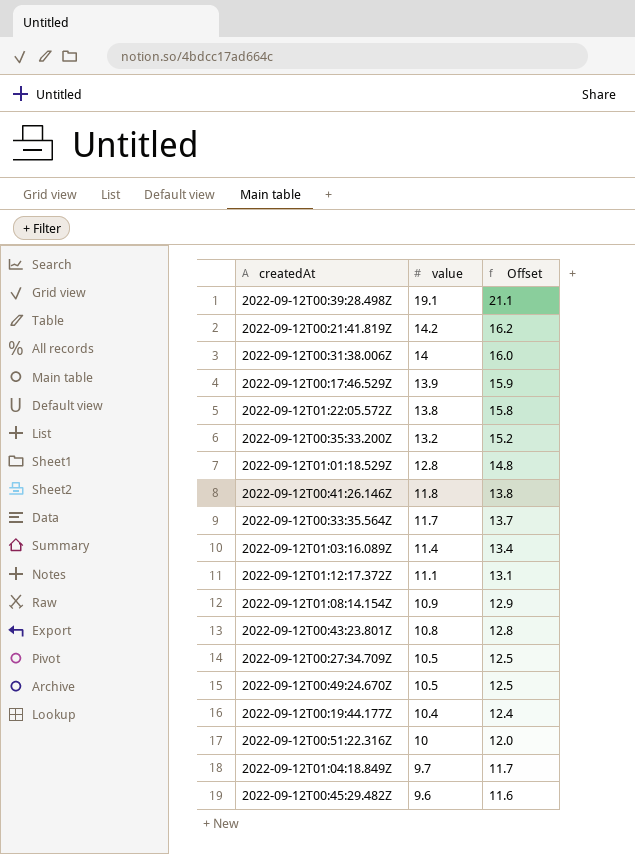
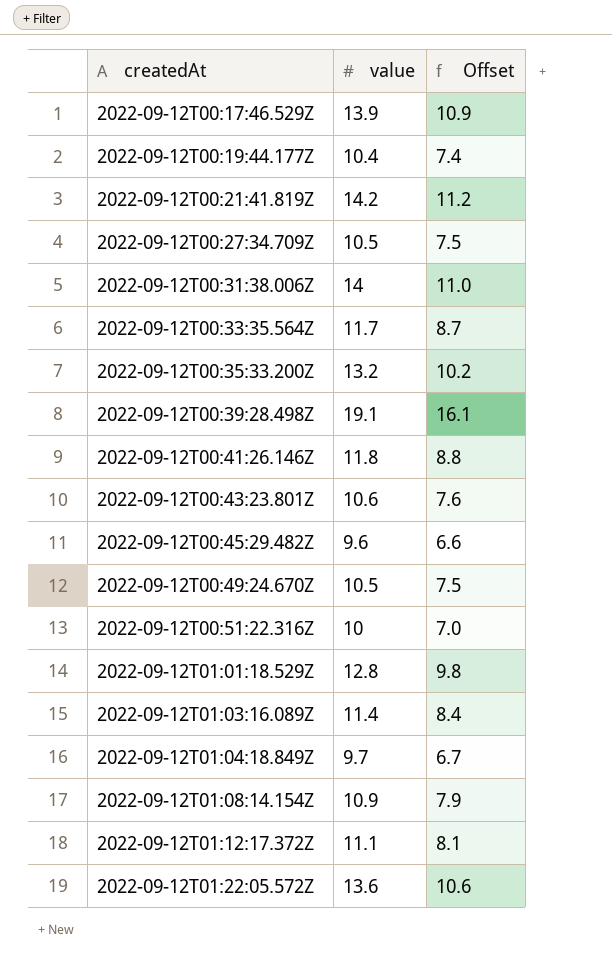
row order: value descending -> createdAt ascending
column Offset | formula: [value] + 2 -> [value] - 3
2022-09-12T00:43:23.801Z | value: 10.8 -> 10.6
2022-09-12T01:22:05.572Z | value: 13.8 -> 13.6

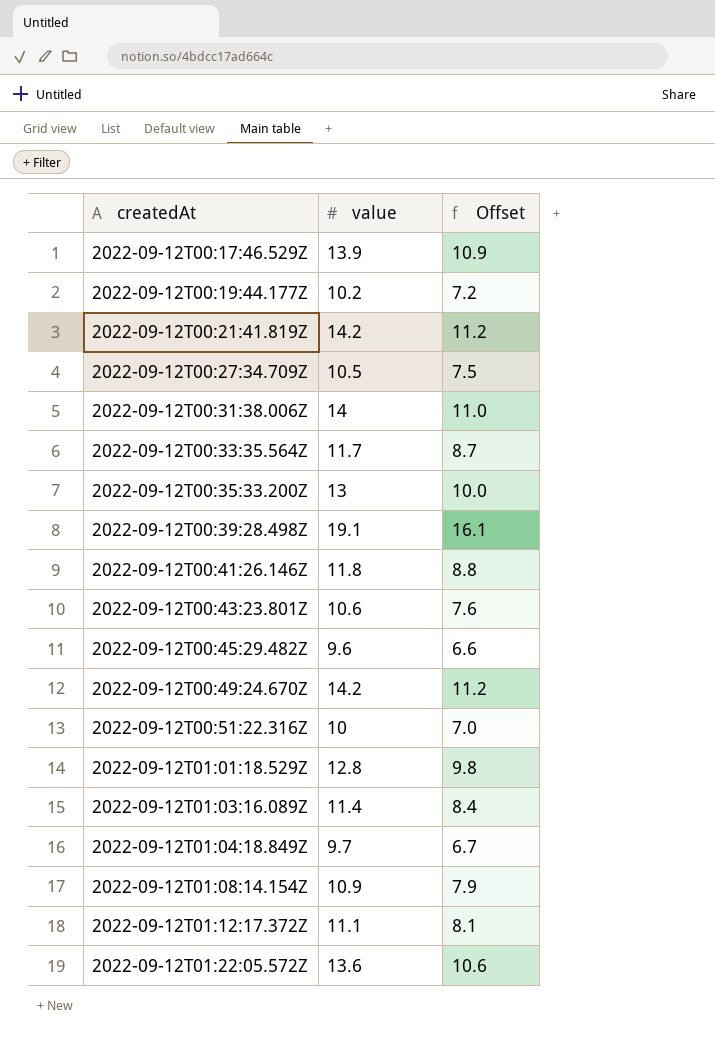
2022-09-12T00:19:44.177Z | value: 10.4 -> 10.2
2022-09-12T00:19:44.177Z | Offset: 7.4 -> 7.2
2022-09-12T00:35:33.200Z | value: 13.2 -> 13
2022-09-12T00:35:33.200Z | Offset: 10.2 -> 10.0
2022-09-12T00:49:24.670Z | value: 10.5 -> 14.2
2022-09-12T00:49:24.670Z | Offset: 7.5 -> 11.2

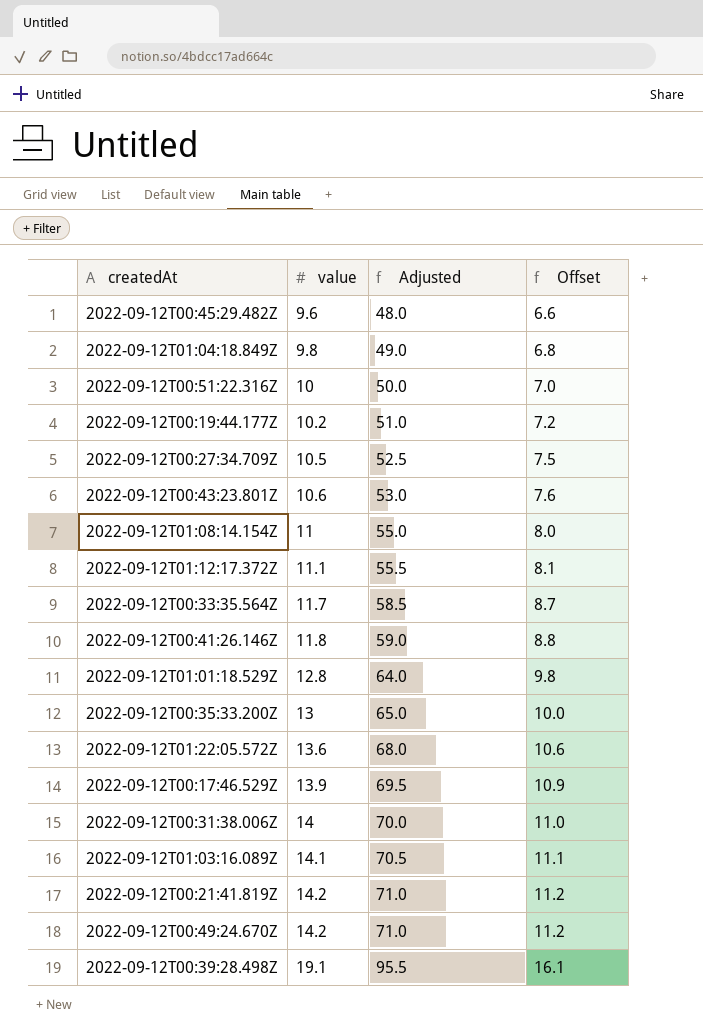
row order: createdAt ascending -> value ascending
column Adjusted | formula: none -> [value] * 5
2022-09-12T01:04:18.849Z | value: 9.7 -> 9.8
2022-09-12T01:04:18.849Z | Offset: 6.7 -> 6.8
2022-09-12T01:08:14.154Z | value: 10.9 -> 11
2022-09-12T01:08:14.154Z | Offset: 7.9 -> 8.0
2022-09-12T01:03:16.089Z | value: 11.4 -> 14.1
2022-09-12T01:03:16.089Z | Offset: 8.4 -> 11.1

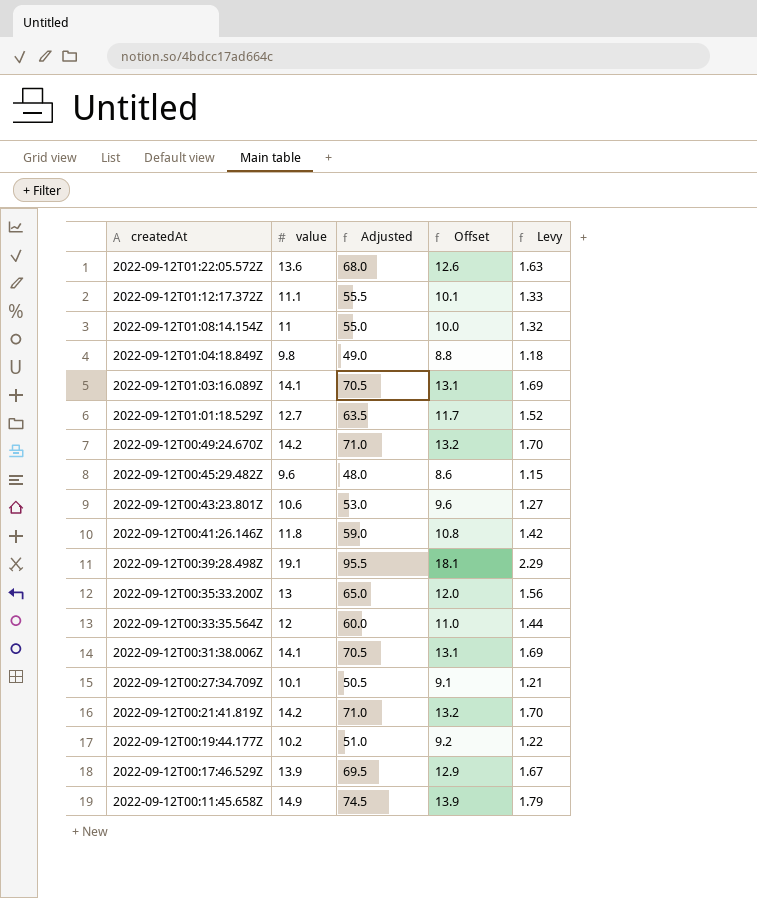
row order: value ascending -> createdAt descending
column Offset | formula: [value] - 3 -> [value] - 1
column Levy | formula: none -> [value] * 0.12
row 2022-09-12T00:51:22.316Z: 10 | 50.0 | 7.0 -> none
2022-09-12T01:01:18.529Z | value: 12.8 -> 12.7
2022-09-12T01:01:18.529Z | Adjusted: 64.0 -> 63.5
2022-09-12T00:33:35.564Z | value: 11.7 -> 12
2022-09-12T00:33:35.564Z | Adjusted: 58.5 -> 60.0
2022-09-12T00:31:38.006Z | value: 14 -> 14.1
2022-09-12T00:31:38.006Z | Adjusted: 70.0 -> 70.5
2022-09-12T00:27:34.709Z | value: 10.5 -> 10.1
2022-09-12T00:27:34.709Z | Adjusted: 52.5 -> 50.5
row 2022-09-12T00:11:45.658Z: none -> 14.9 | 74.5 | 13.9 | 1.79

